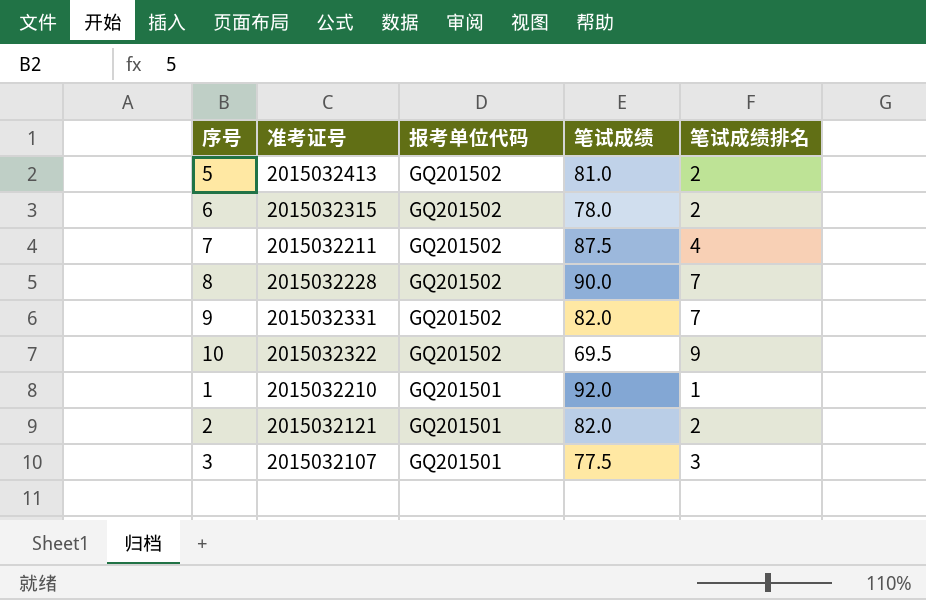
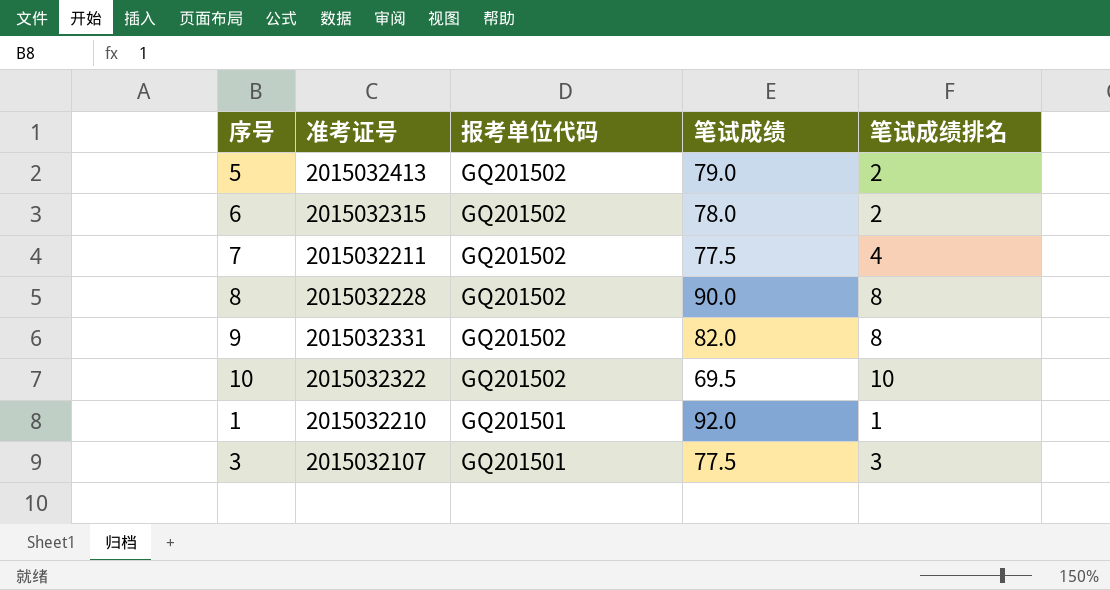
row 2: 2015032121 | GQ201501 | 82.0 | 2 -> none
5 | 笔试成绩: 81.0 -> 79.0
7 | 笔试成绩: 87.5 -> 77.5
8 | 笔试成绩排名: 7 -> 8
9 | 笔试成绩排名: 7 -> 8
10 | 笔试成绩排名: 9 -> 10

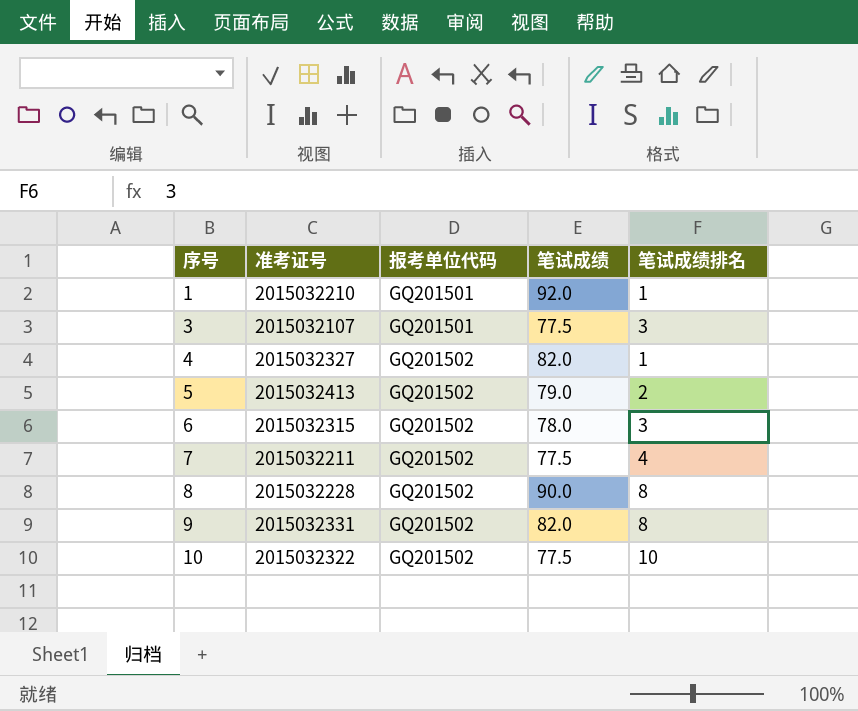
row order: 报考单位代码 descending -> 序号 ascending
row 4: none -> 2015032327 | GQ201502 | 82.0 | 1
6 | 笔试成绩排名: 2 -> 3
10 | 笔试成绩: 69.5 -> 77.5

